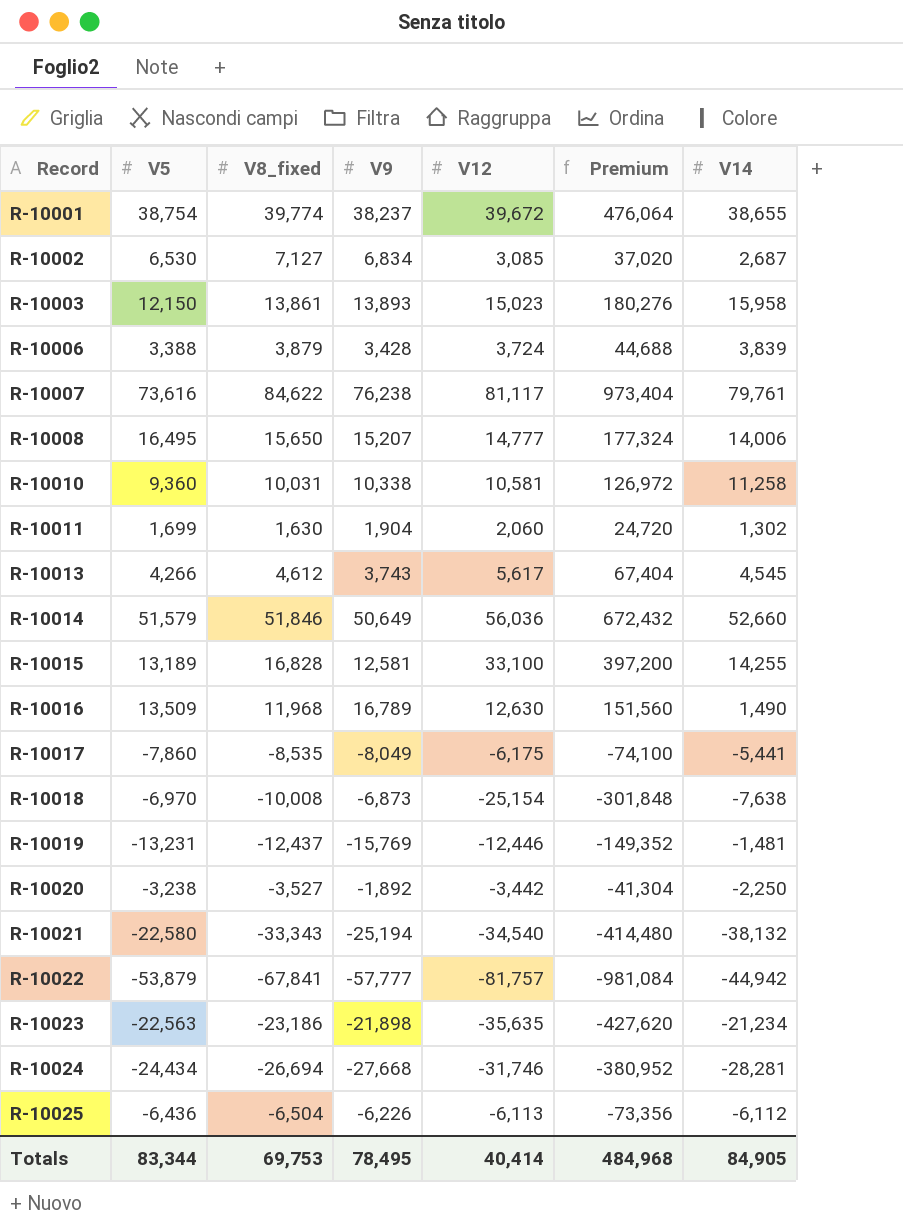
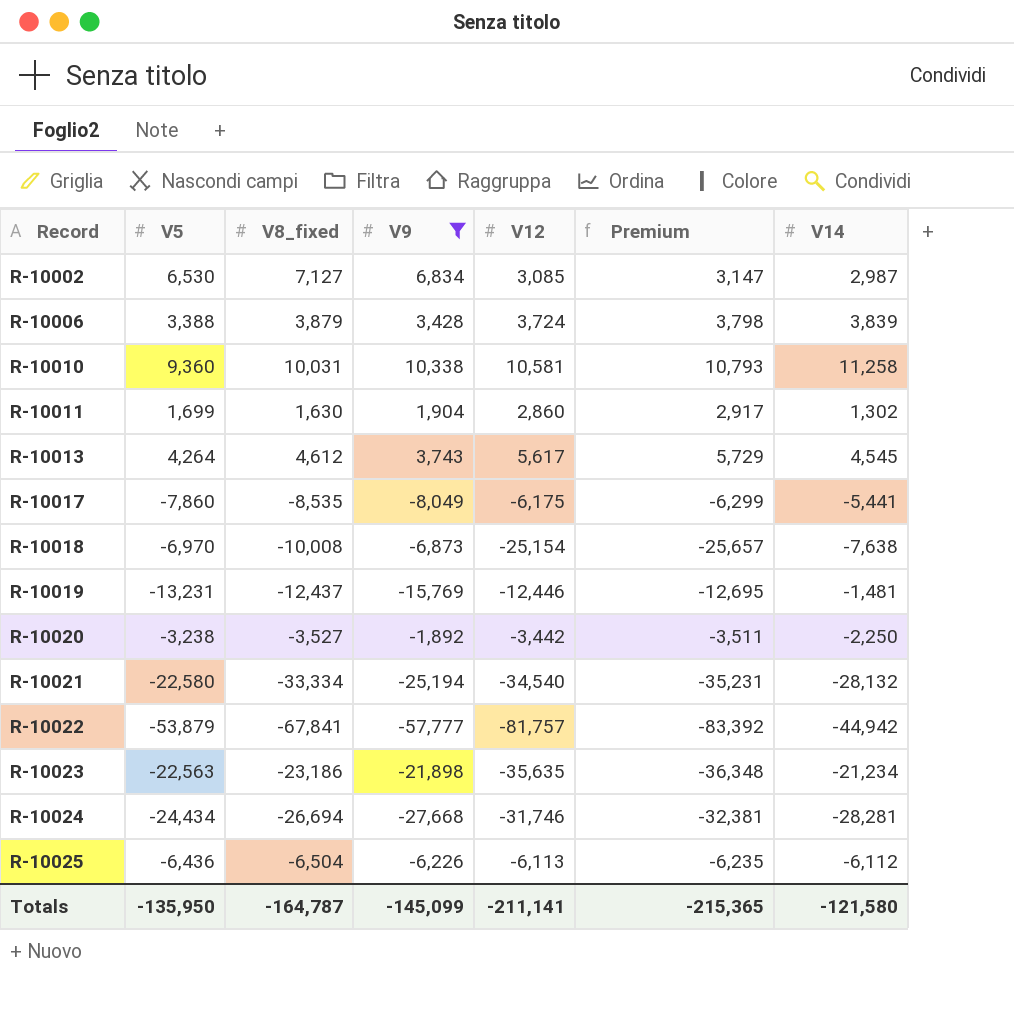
filter: none -> V9 <= 10,338
column Premium | formula: [V12] * 12 -> [V12] * 1.02
R-10002 | V14: 2,687 -> 2,987
R-10011 | V12: 2,060 -> 2,860
R-10013 | V5: 4,266 -> 4,264
R-10021 | V8_fixed: -33,343 -> -33,334
R-10021 | V14: -38,132 -> -28,132
Totals | V5: 83,344 -> -135,950
Totals | V8_fixed: 69,753 -> -164,787
Totals | V9: 78,495 -> -145,099
Totals | V12: 40,414 -> -211,141
Totals | Premium: 484,968 -> -215,365
Totals | V14: 84,905 -> -121,580

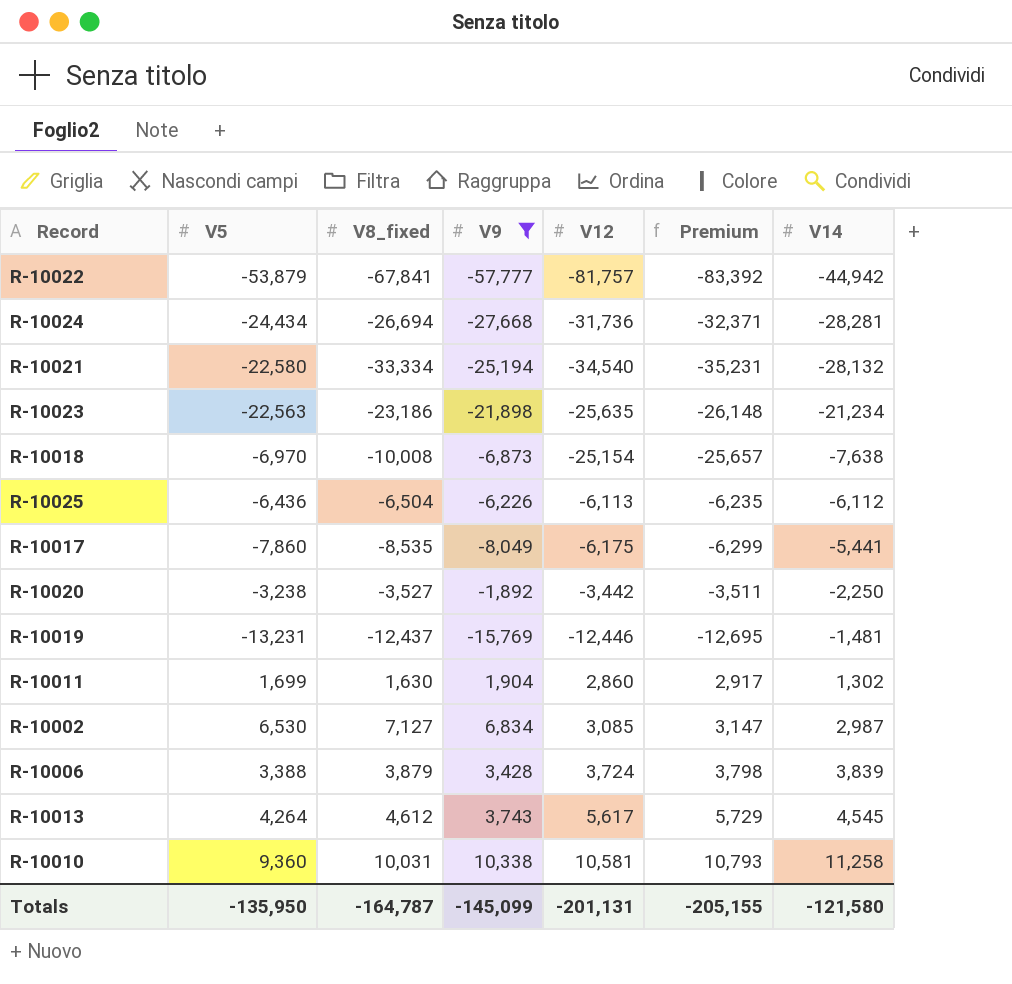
row order: Record ascending -> V14 ascending
R-10024 | V12: -31,746 -> -31,736
R-10024 | Premium: -32,381 -> -32,371
R-10023 | V12: -35,635 -> -25,635
R-10023 | Premium: -36,348 -> -26,148
Totals | V12: -211,141 -> -201,131
Totals | Premium: -215,365 -> -205,155

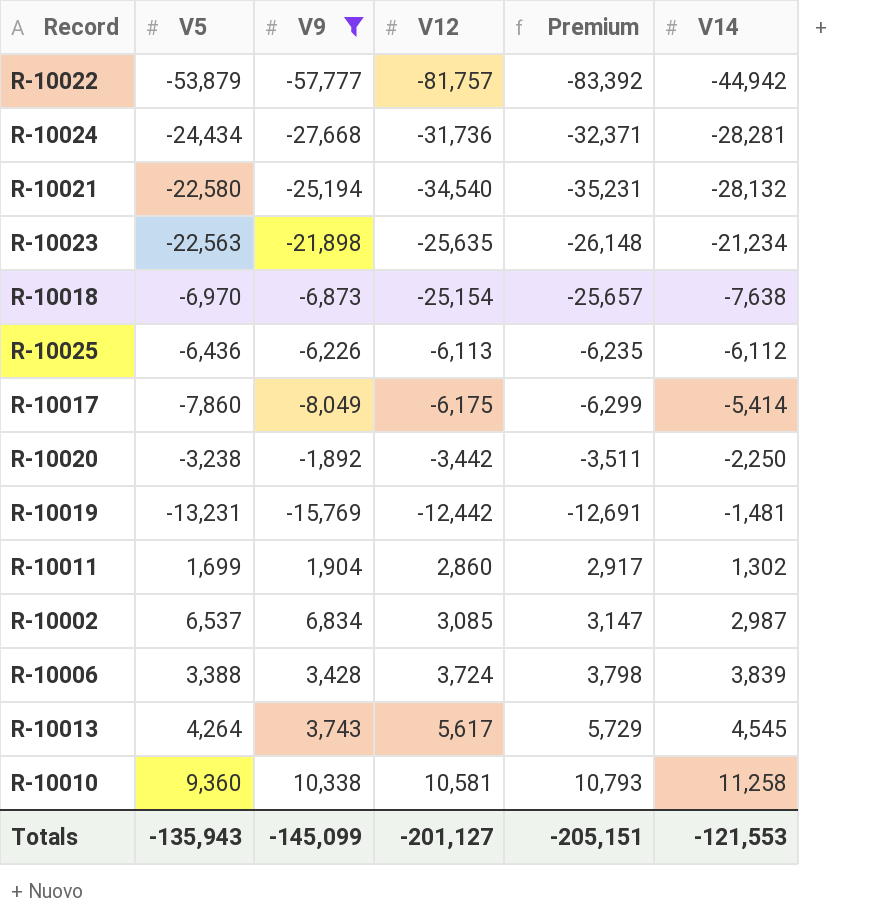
column V8_fixed | position: 3 -> none
R-10017 | V14: -5,441 -> -5,414
R-10019 | V12: -12,446 -> -12,442
R-10019 | Premium: -12,695 -> -12,691
R-10002 | V5: 6,530 -> 6,537
Totals | V5: -135,950 -> -135,943
Totals | V12: -201,131 -> -201,127
Totals | Premium: -205,155 -> -205,151
Totals | V14: -121,580 -> -121,553

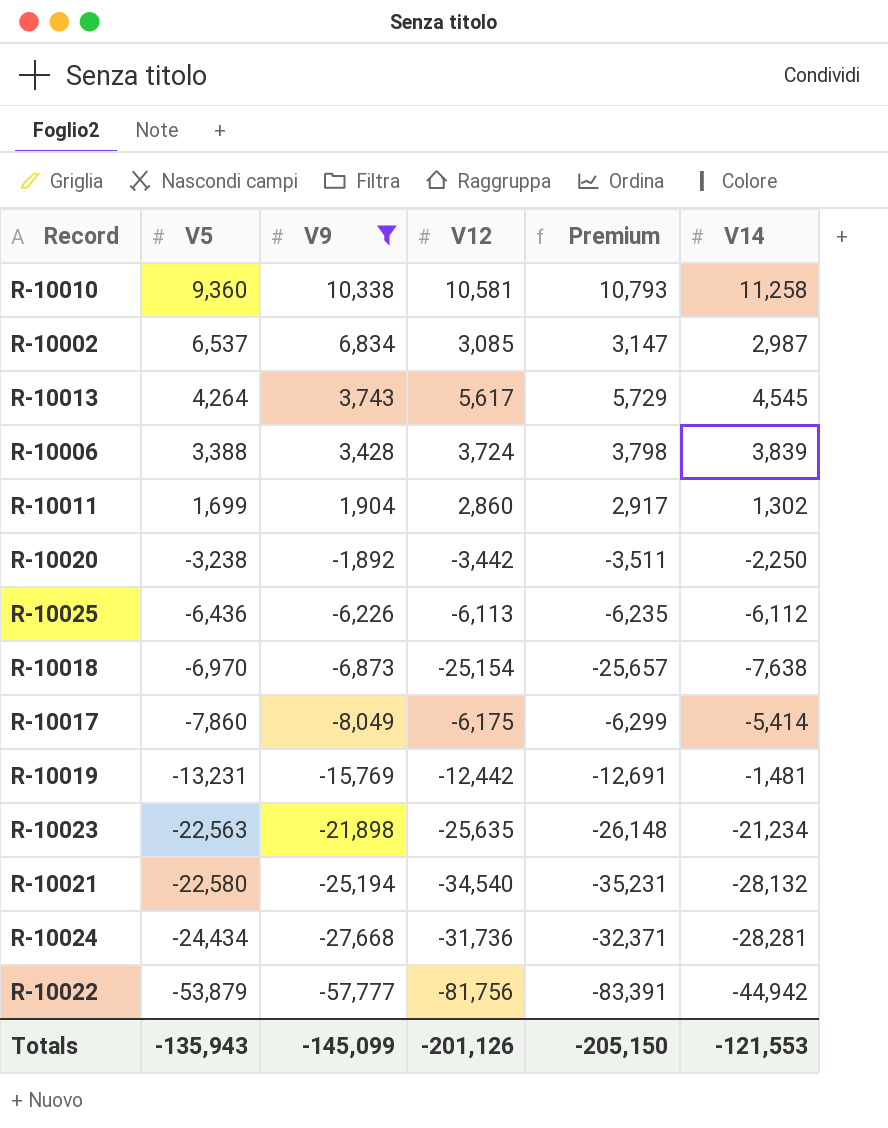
row order: V14 ascending -> V5 descending
R-10022 | V12: -81,757 -> -81,756
R-10022 | Premium: -83,392 -> -83,391
Totals | V12: -201,127 -> -201,126
Totals | Premium: -205,151 -> -205,150

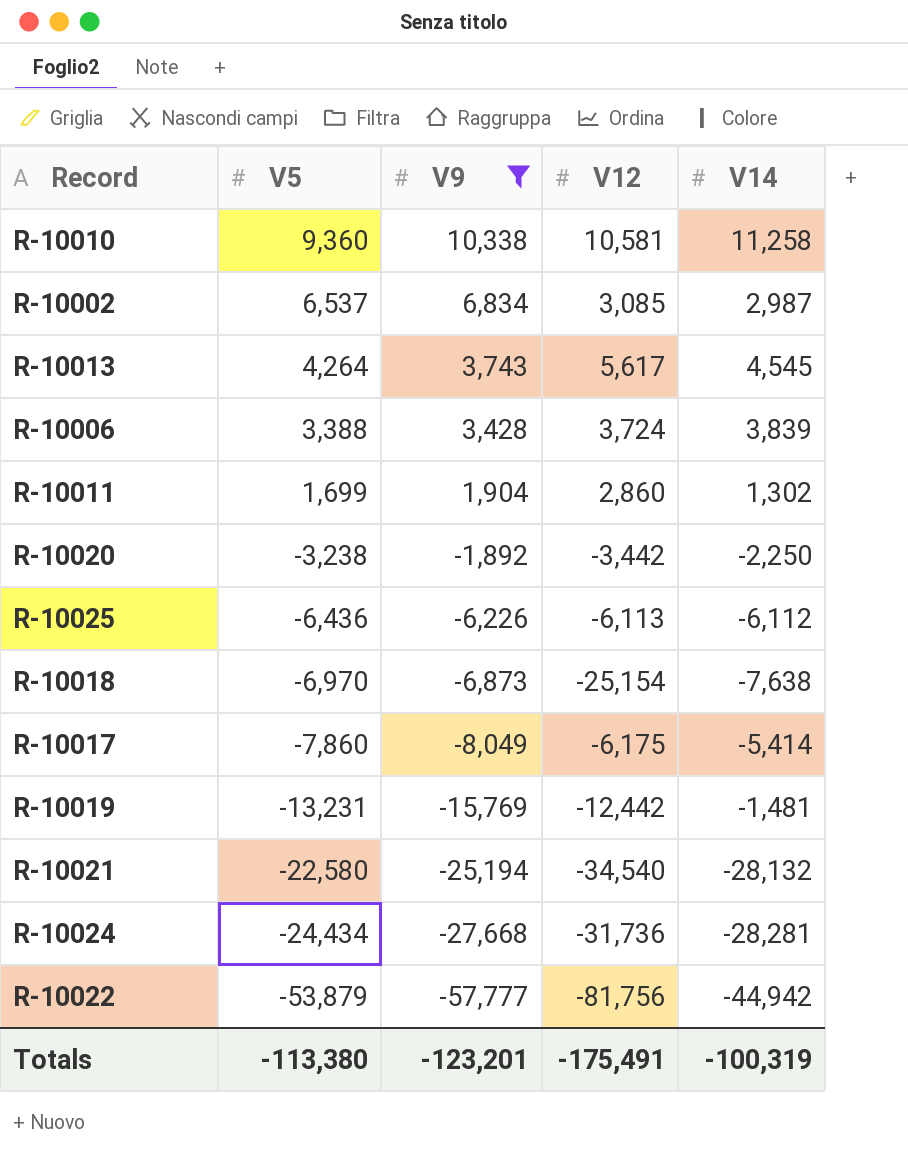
column Premium | formula: [V12] * 1.02 -> none
row R-10023: -22,563 | -21,898 | -25,635 | -26,148 | -21,234 -> none
Totals | V5: -135,943 -> -113,380
Totals | V9: -145,099 -> -123,201
Totals | V12: -201,126 -> -175,491
Totals | V14: -121,553 -> -100,319

